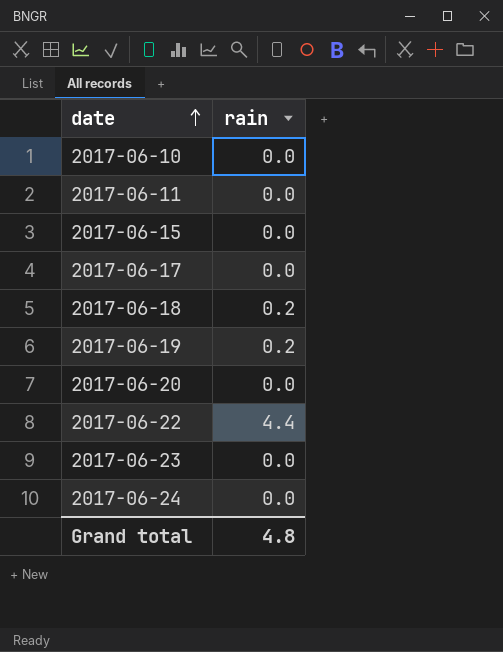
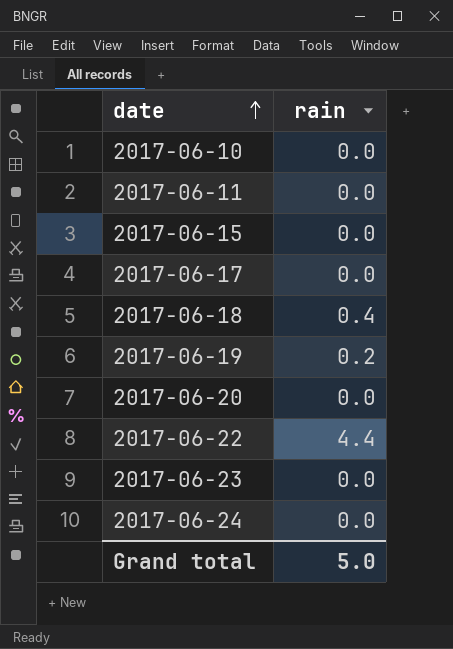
2017-06-18 | rain: 0.2 -> 0.4
Grand total | rain: 4.8 -> 5.0

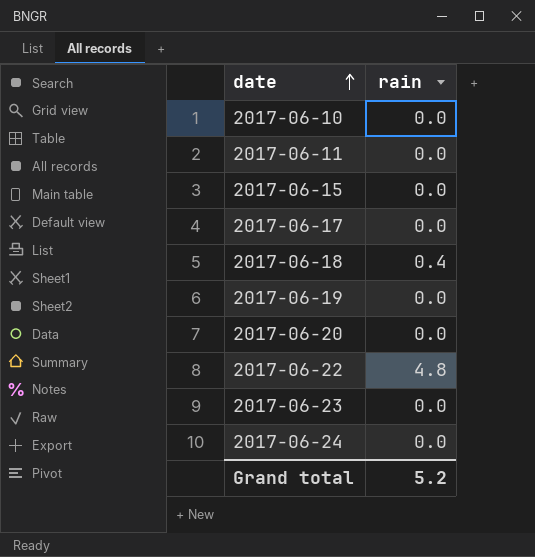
2017-06-19 | rain: 0.2 -> 0.0
2017-06-22 | rain: 4.4 -> 4.8
Grand total | rain: 5.0 -> 5.2

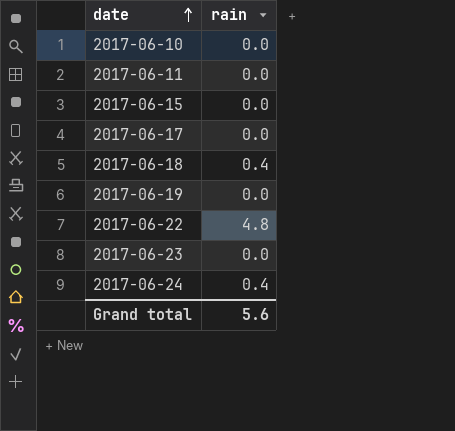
row 2017-06-20: 0.0 -> none
2017-06-24 | rain: 0.0 -> 0.4
Grand total | rain: 5.2 -> 5.6

